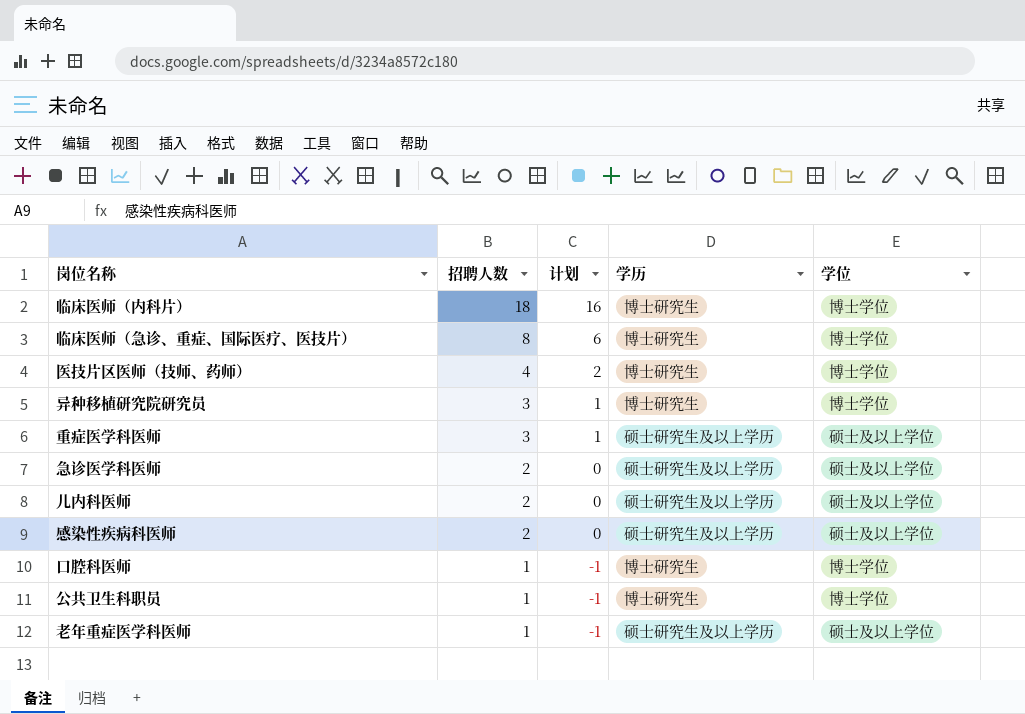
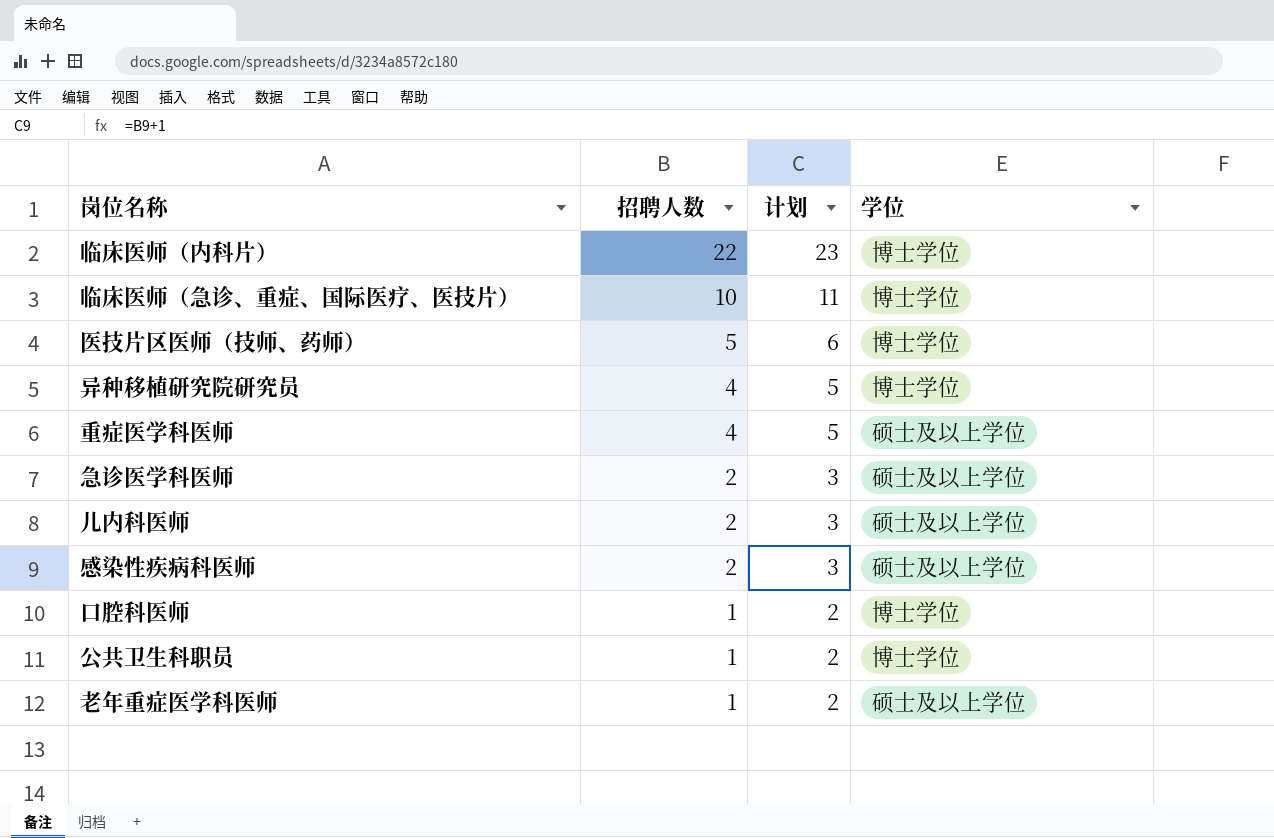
column 学历 | position: 4 -> none
column 计划 | formula: [招聘人数] - 2 -> [招聘人数] + 1
临床医师（内科片） | 招聘人数: 18 -> 22
临床医师（急诊、重症、国际医疗、医技片） | 招聘人数: 8 -> 10
医技片区医师（技师、药师） | 招聘人数: 4 -> 5
异种移植研究院研究员 | 招聘人数: 3 -> 4
重症医学科医师 | 招聘人数: 3 -> 4

